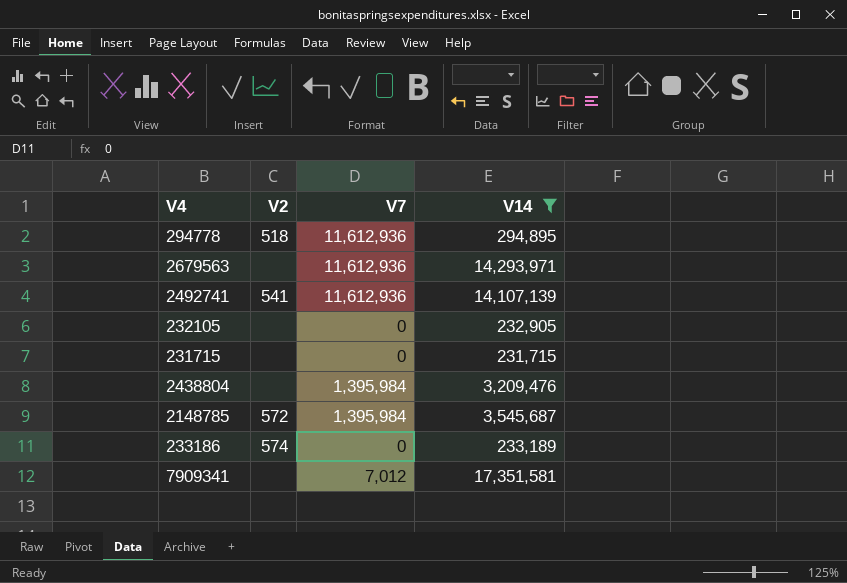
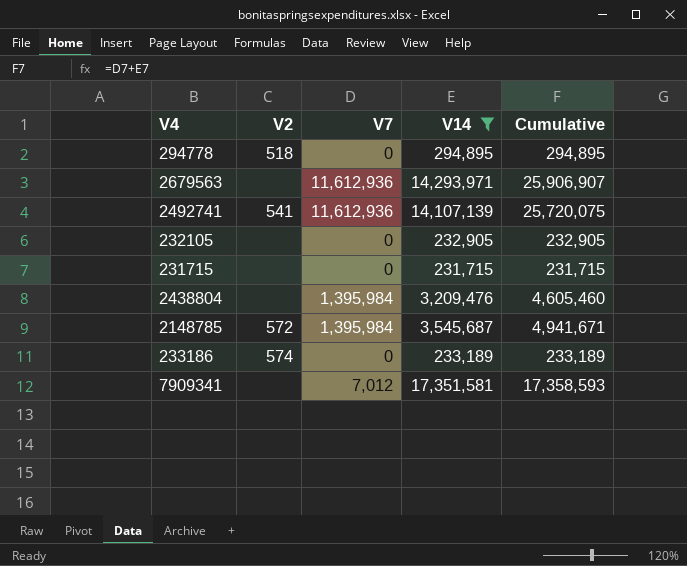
column Cumulative | formula: none -> [V7] + [V14]
294778 | V7: 11,612,936 -> 0

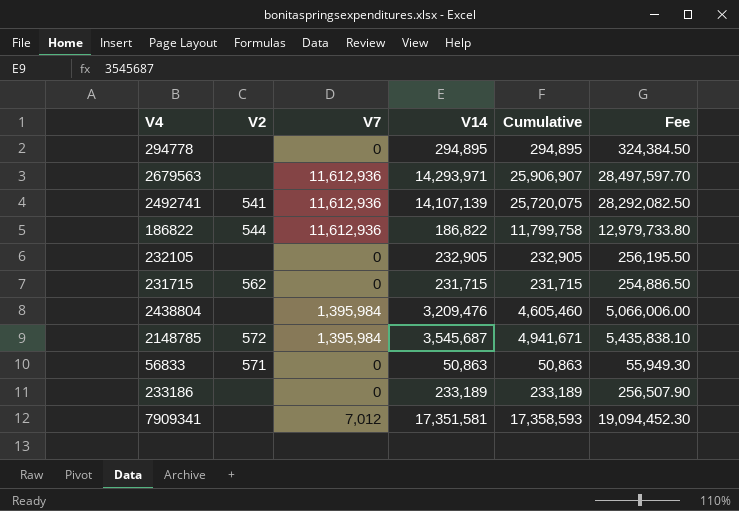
filter: V14 >= 231,715 -> none
column Fee | formula: none -> [Cumulative] * 1.1
294778 | V2: 518 -> none
231715 | V2: none -> 562
233186 | V2: 574 -> none

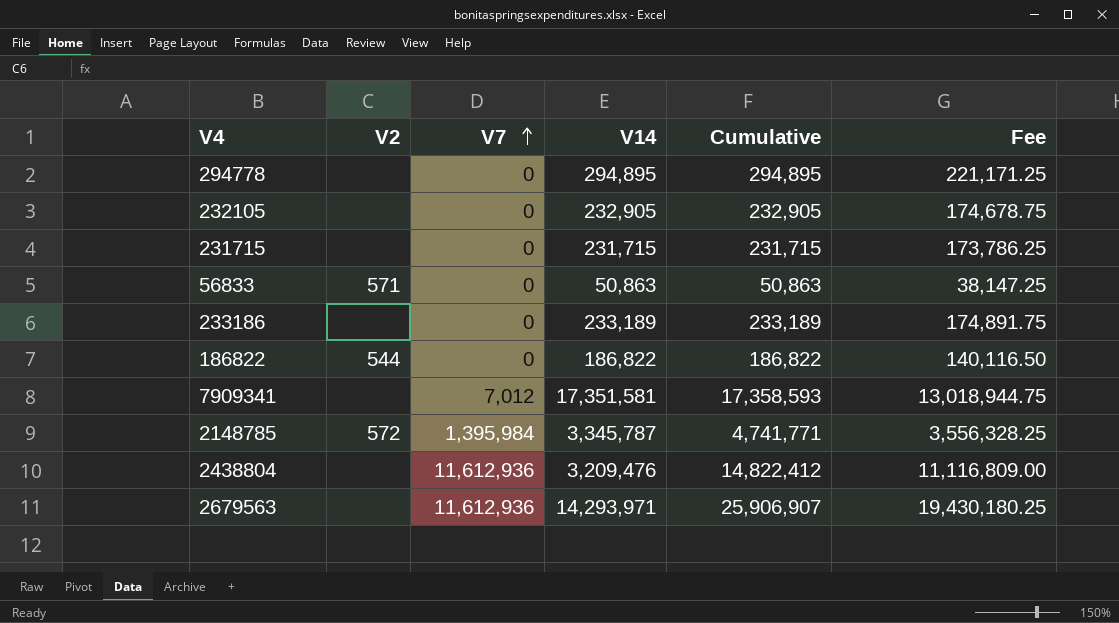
row order: none -> V7 ascending
column Fee | formula: [Cumulative] * 1.1 -> [Cumulative] * 0.75
row 2492741: 541 | 11,612,936 | 14,107,139 | 25,720,075 | 28,292,082.50 -> none
231715 | V2: 562 -> none
186822 | V7: 11,612,936 -> 0
186822 | Cumulative: 11,799,758 -> 186,822
2148785 | V14: 3,545,687 -> 3,345,787
2148785 | Cumulative: 4,941,671 -> 4,741,771
2438804 | V7: 1,395,984 -> 11,612,936
2438804 | Cumulative: 4,605,460 -> 14,822,412

